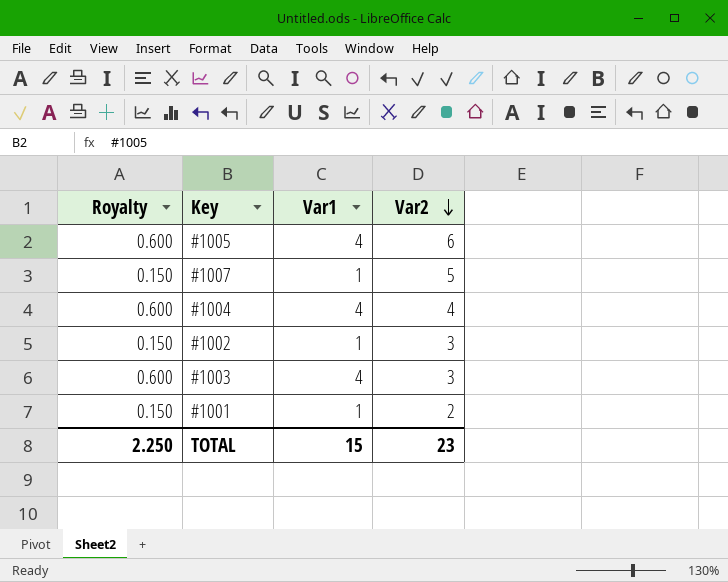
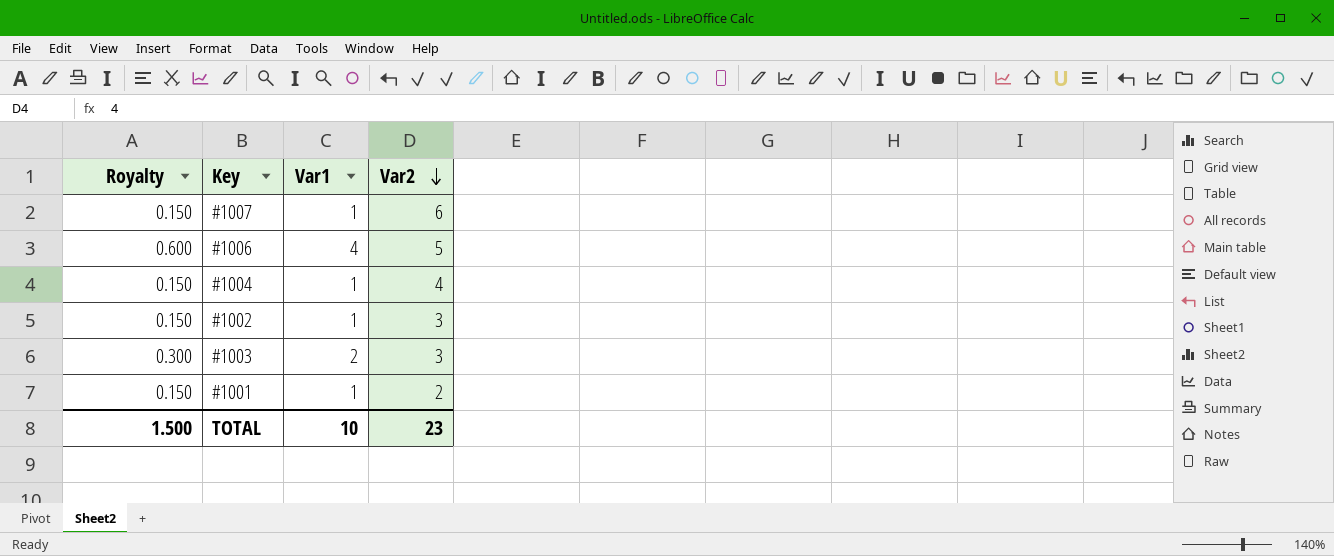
row #1005: 0.600 | 4 | 6 -> none
#1007 | Var2: 5 -> 6
row #1006: none -> 0.600 | 4 | 5
#1004 | Royalty: 0.600 -> 0.150
#1004 | Var1: 4 -> 1
#1003 | Royalty: 0.600 -> 0.300
#1003 | Var1: 4 -> 2
TOTAL | Royalty: 2.250 -> 1.500
TOTAL | Var1: 15 -> 10

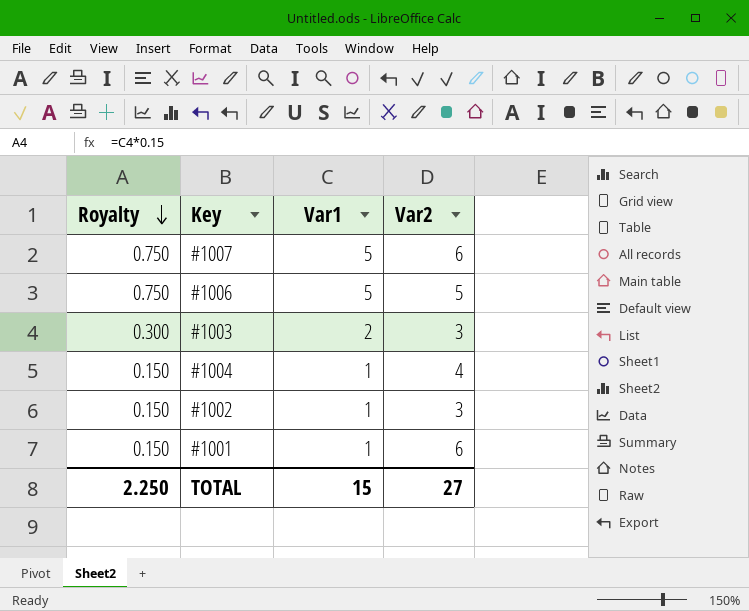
row order: Var2 descending -> Royalty descending
#1007 | Royalty: 0.150 -> 0.750
#1007 | Var1: 1 -> 5
#1006 | Royalty: 0.600 -> 0.750
#1006 | Var1: 4 -> 5
#1001 | Var2: 2 -> 6
TOTAL | Royalty: 1.500 -> 2.250
TOTAL | Var1: 10 -> 15
TOTAL | Var2: 23 -> 27

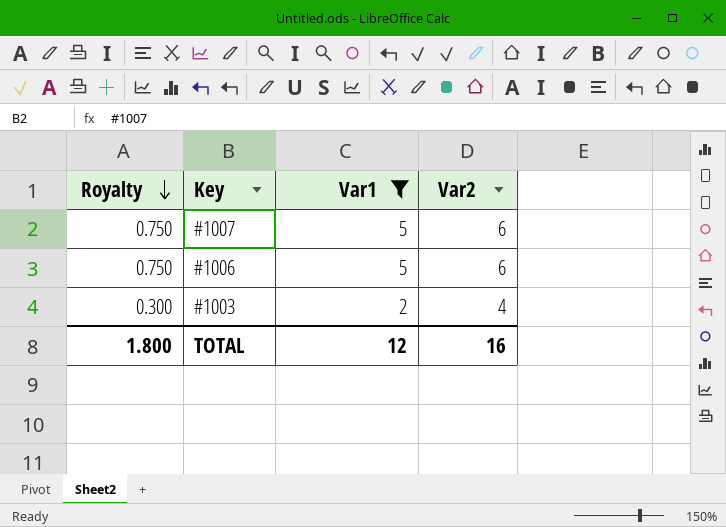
filter: none -> Var1 != 1
#1006 | Var2: 5 -> 6
#1003 | Var2: 3 -> 4
TOTAL | Royalty: 2.250 -> 1.800
TOTAL | Var1: 15 -> 12
TOTAL | Var2: 27 -> 16

